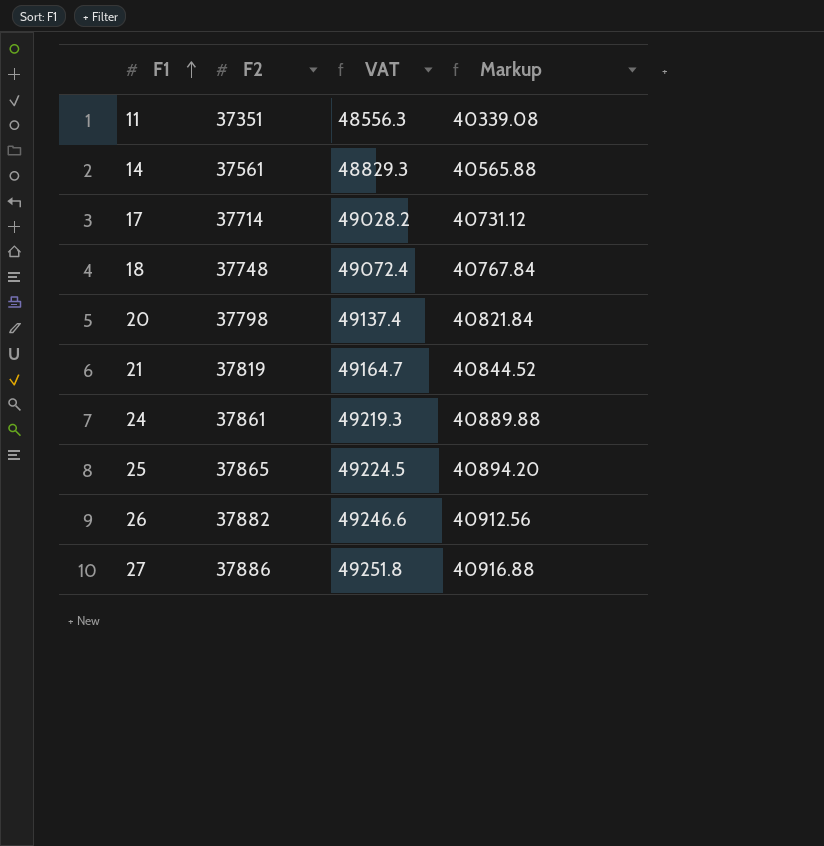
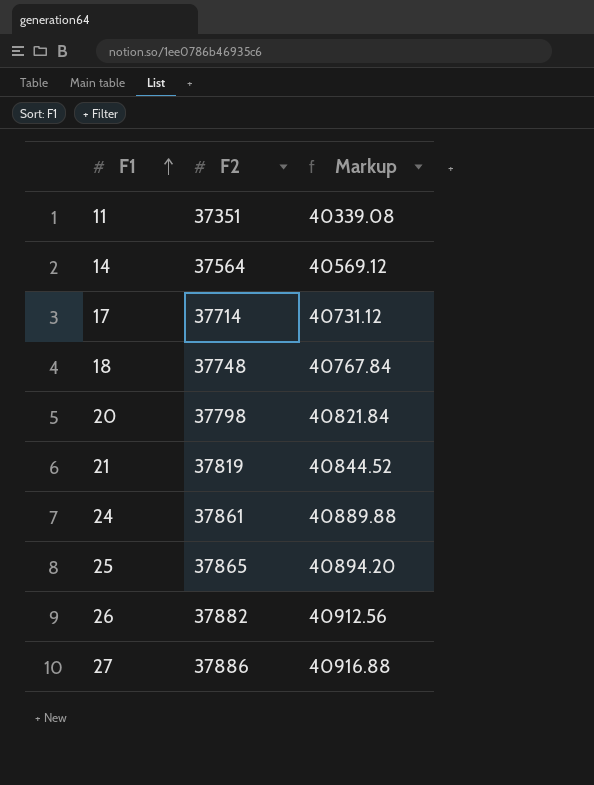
column VAT | formula: [F2] * 1.3 -> none
14 | F2: 37561 -> 37564
14 | Markup: 40565.88 -> 40569.12

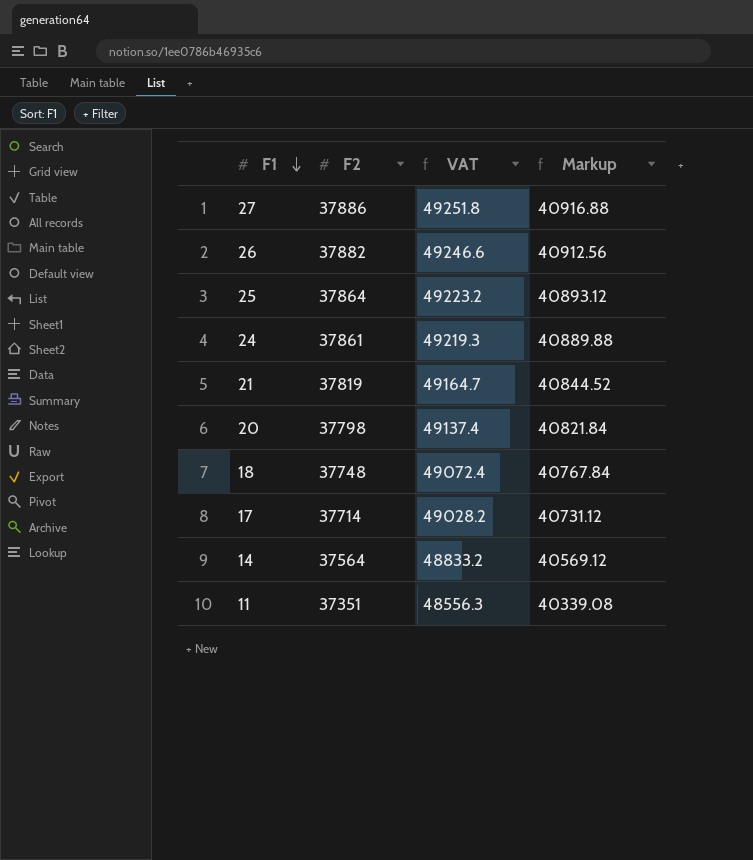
row order: F1 ascending -> F1 descending
column VAT | formula: none -> [F2] * 1.3
25 | F2: 37865 -> 37864
25 | Markup: 40894.20 -> 40893.12

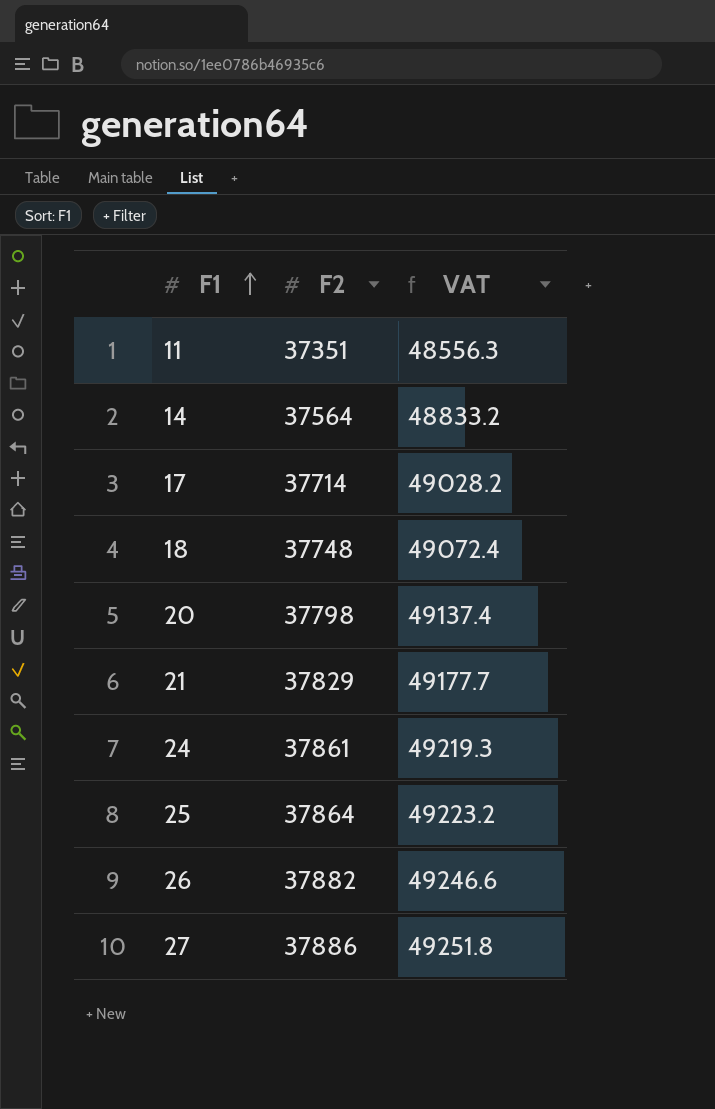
row order: F1 descending -> F1 ascending
column Markup | formula: [F2] * 1.08 -> none
21 | F2: 37819 -> 37829
21 | VAT: 49164.7 -> 49177.7

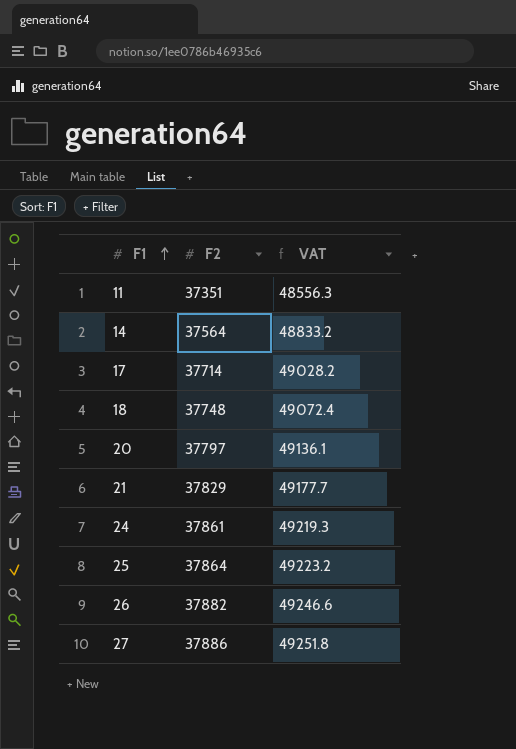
20 | F2: 37798 -> 37797
20 | VAT: 49137.4 -> 49136.1

